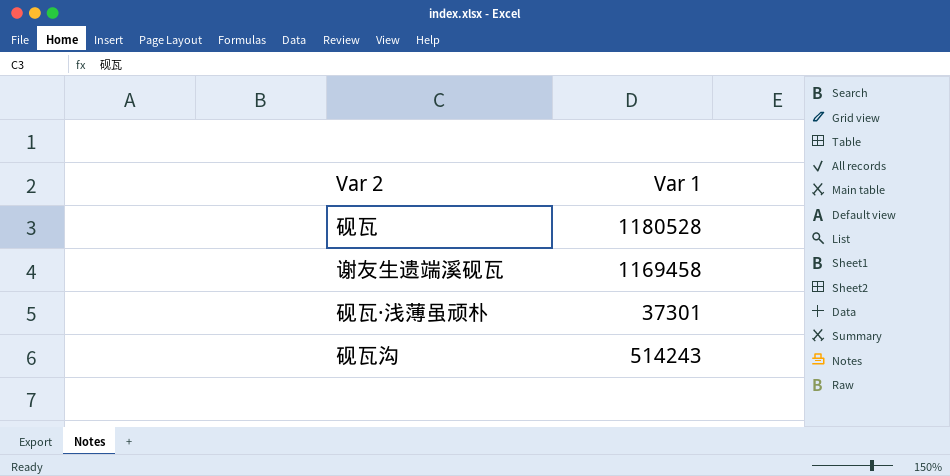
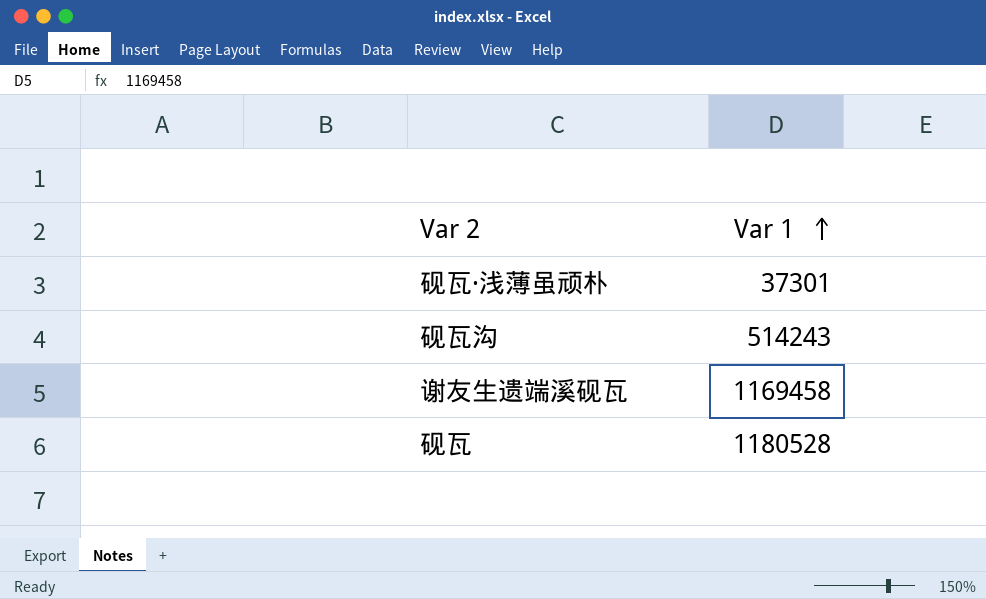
row order: none -> Var 1 ascending

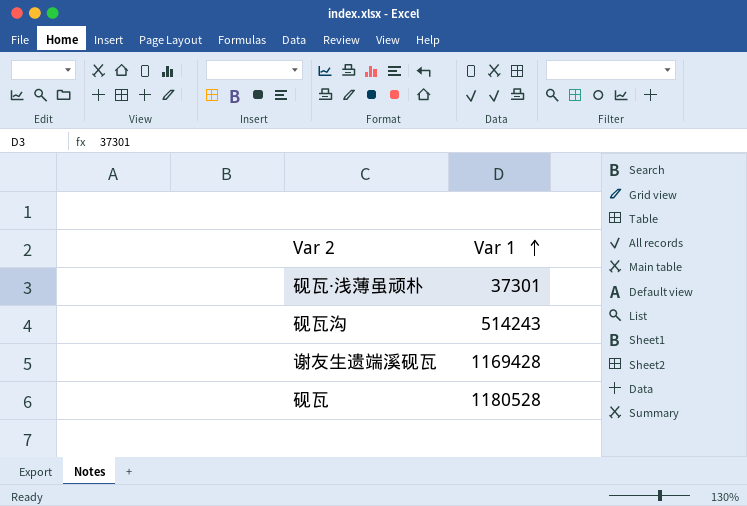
谢友生遗端溪砚瓦 | Var 1: 1169458 -> 1169428

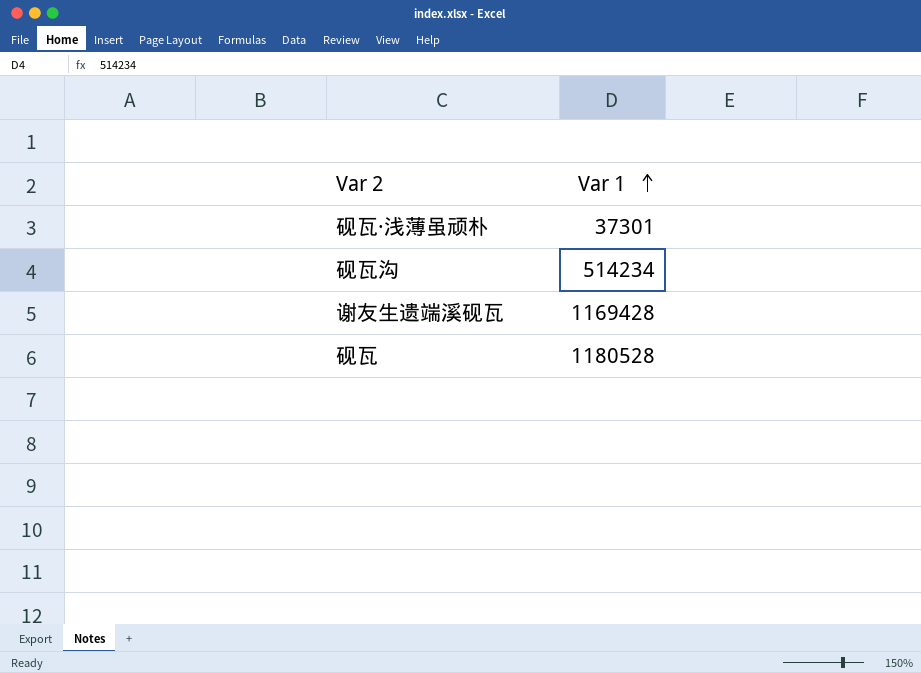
砚瓦沟 | Var 1: 514243 -> 514234

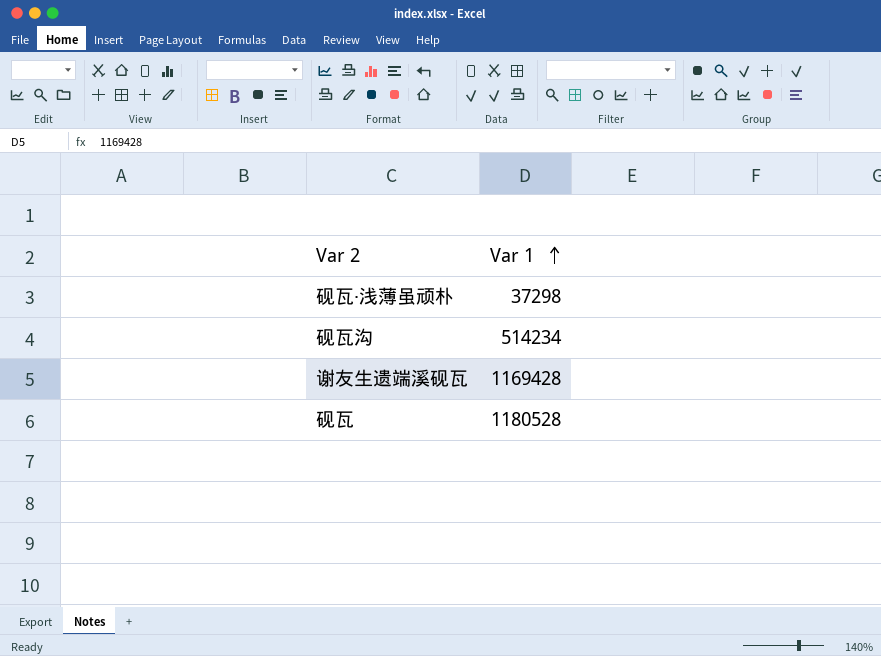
砚瓦·浅薄虽顽朴 | Var 1: 37301 -> 37298

